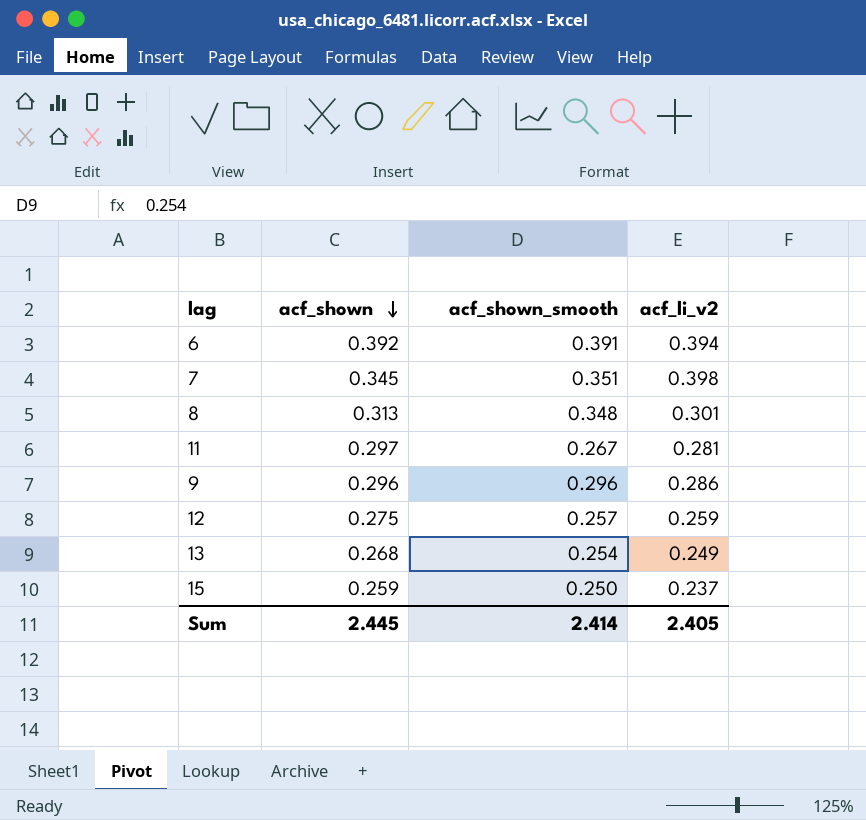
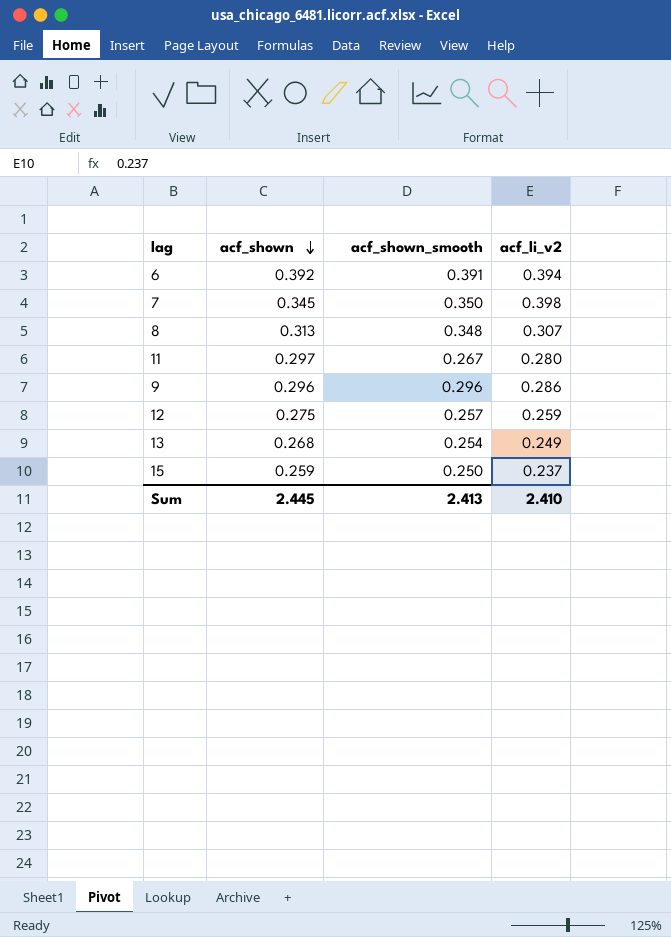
7 | acf_shown_smooth: 0.351 -> 0.350
8 | acf_li_v2: 0.301 -> 0.307
11 | acf_li_v2: 0.281 -> 0.280
Sum | acf_shown_smooth: 2.414 -> 2.413
Sum | acf_li_v2: 2.405 -> 2.410

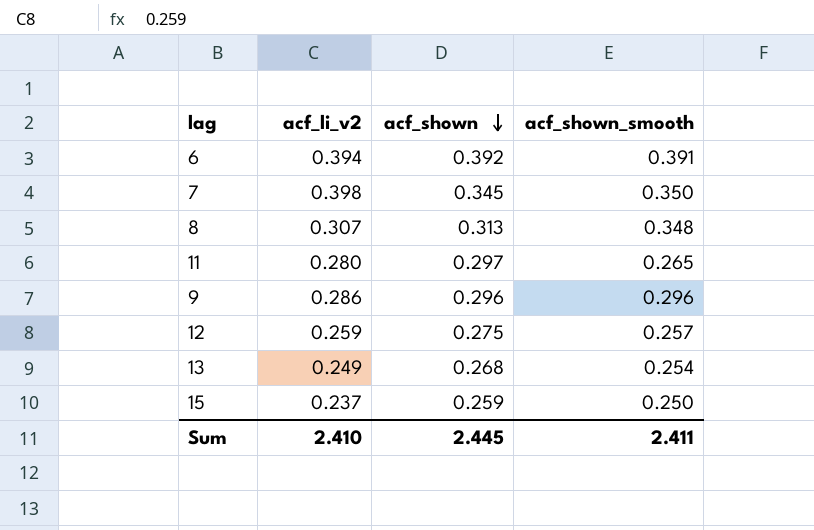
column acf_li_v2 | position: 4 -> 2
11 | acf_shown_smooth: 0.267 -> 0.265
Sum | acf_shown_smooth: 2.413 -> 2.411

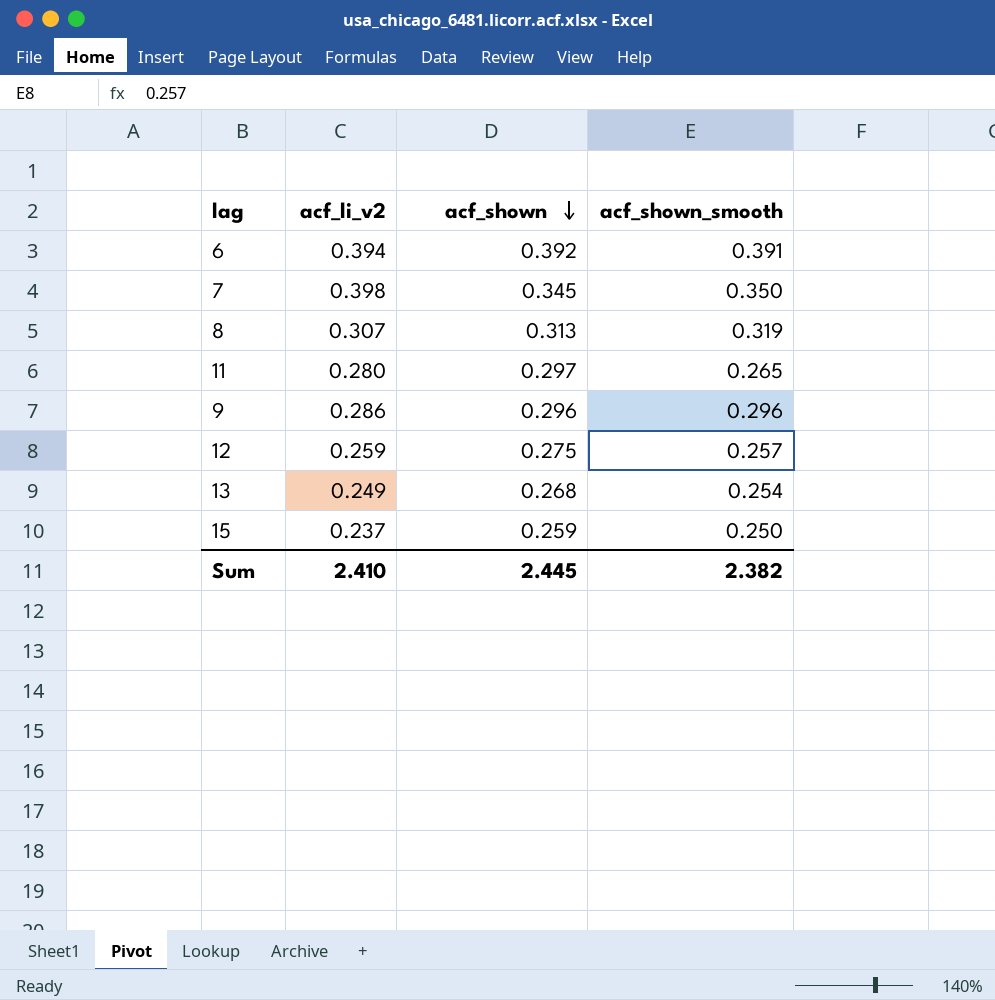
8 | acf_shown_smooth: 0.348 -> 0.319
Sum | acf_shown_smooth: 2.411 -> 2.382

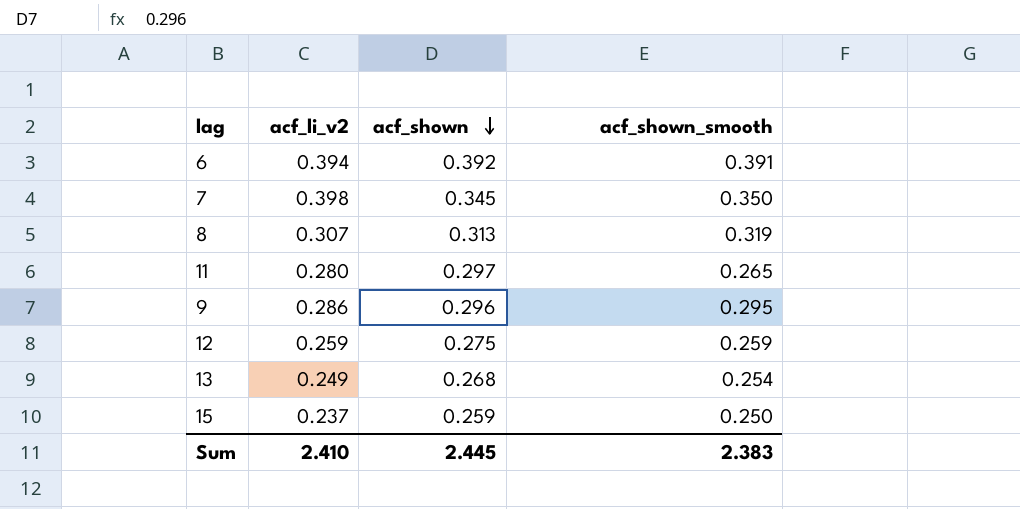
9 | acf_shown_smooth: 0.296 -> 0.295
12 | acf_shown_smooth: 0.257 -> 0.259
Sum | acf_shown_smooth: 2.382 -> 2.383

